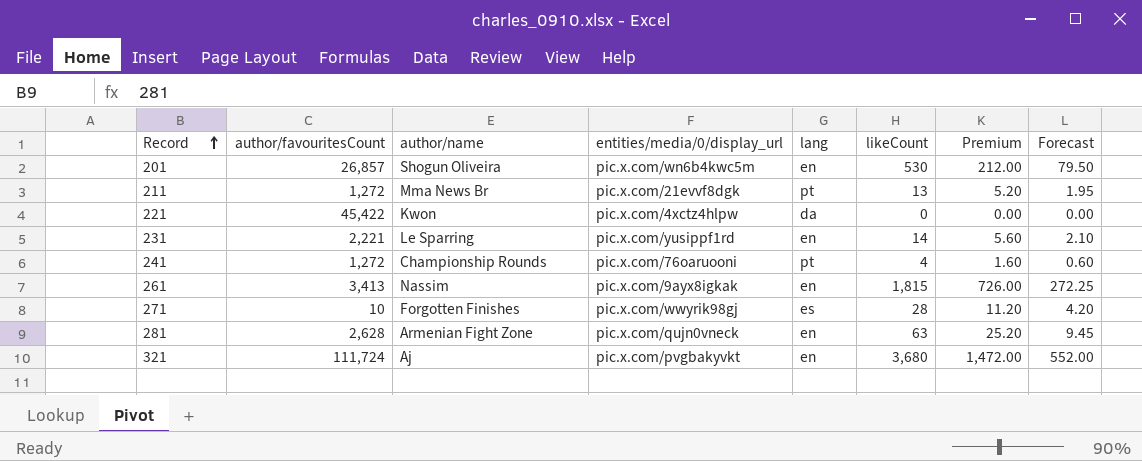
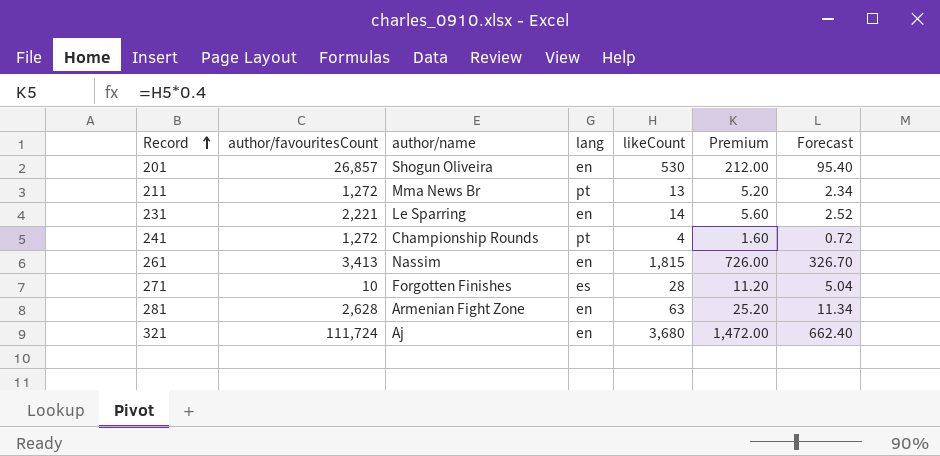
column entities/media/0/display_url | position: 4 -> none
column Forecast | formula: [likeCount] * 0.15 -> [likeCount] * 0.18
row 221: 45,422 | Kwon | pic.x.com/4xctz4hlpw | da | 0 | 0.00 | 0.00 -> none

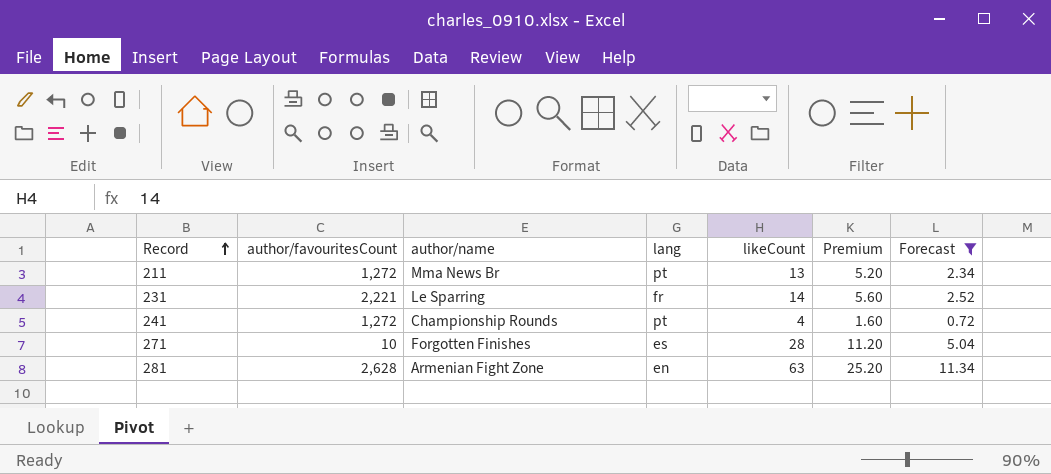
filter: none -> Forecast <= 11.34
231 | lang: en -> fr

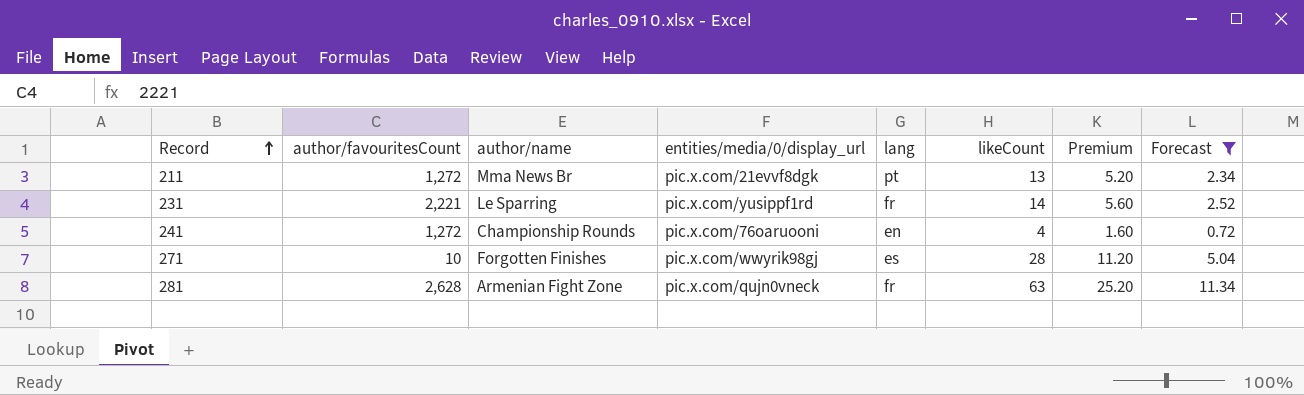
column entities/media/0/display_url | position: none -> 4
241 | lang: pt -> en
281 | lang: en -> fr

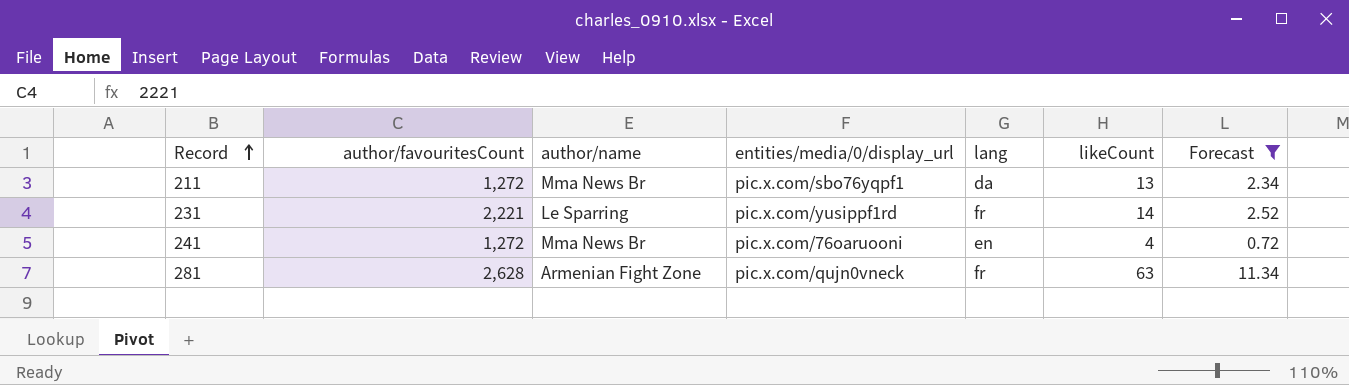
column Premium | formula: [likeCount] * 0.4 -> none
row 271: 10 | Forgotten Finishes | pic.x.com/wwyrik98gj | es | 28 | 11.20 | 5.04 -> none
211 | entities/media/0/display_url: pic.x.com/21evvf8dgk -> pic.x.com/sbo76yqpf1
211 | lang: pt -> da
241 | author/name: Championship Rounds -> Mma News Br

